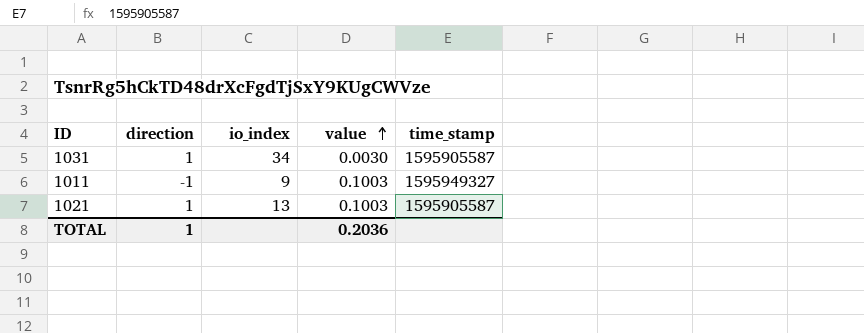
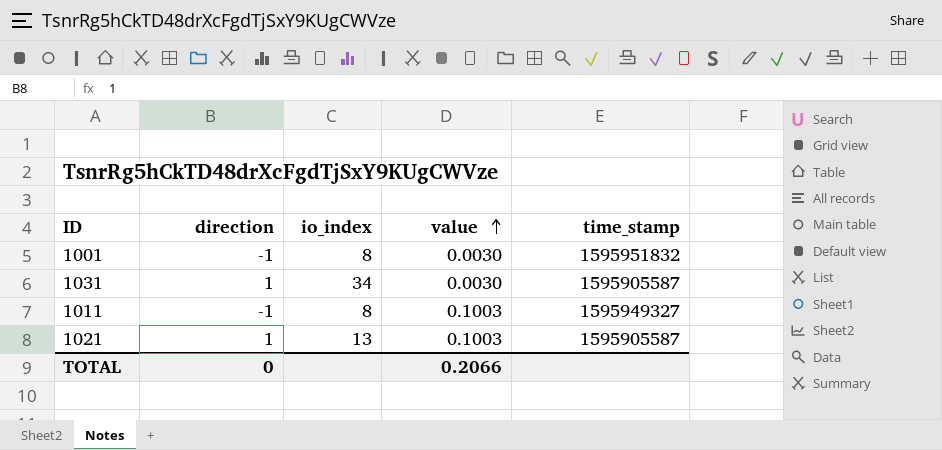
row 1001: none -> -1 | 8 | 0.0030 | 1595951832
1011 | io_index: 9 -> 8
TOTAL | direction: 1 -> 0
TOTAL | value: 0.2036 -> 0.2066

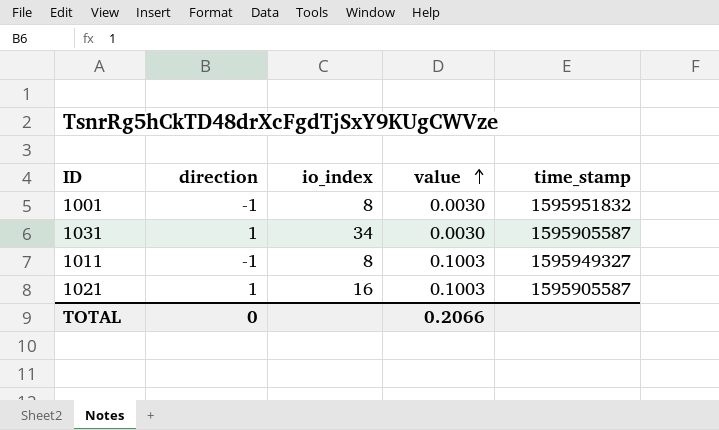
1021 | io_index: 13 -> 16

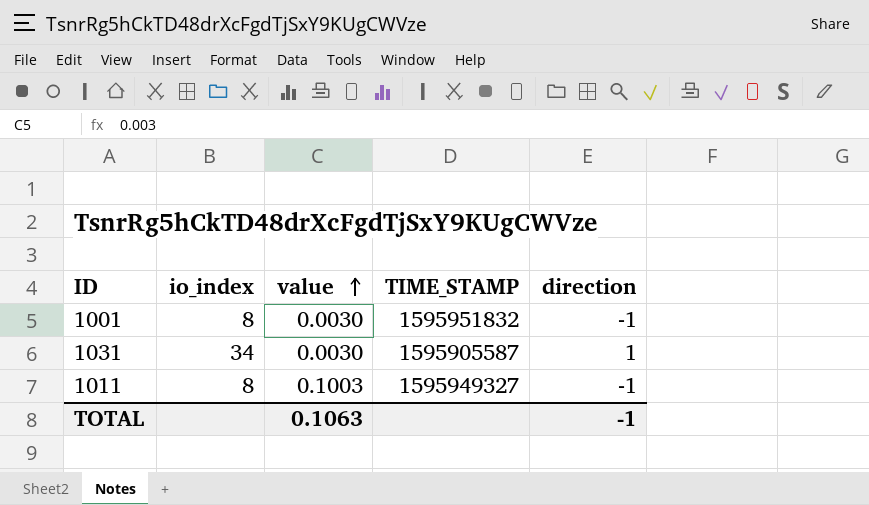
column name: time_stamp -> TIME_STAMP
column direction | position: 2 -> 5
row 1021: 1 | 16 | 0.1003 | 1595905587 -> none
TOTAL | value: 0.2066 -> 0.1063
TOTAL | direction: 0 -> -1

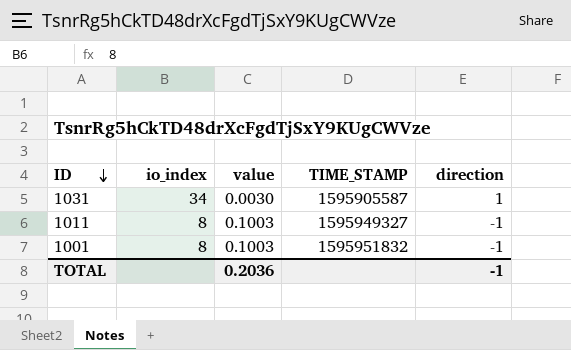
row order: value ascending -> ID descending
1001 | value: 0.0030 -> 0.1003
TOTAL | value: 0.1063 -> 0.2036

